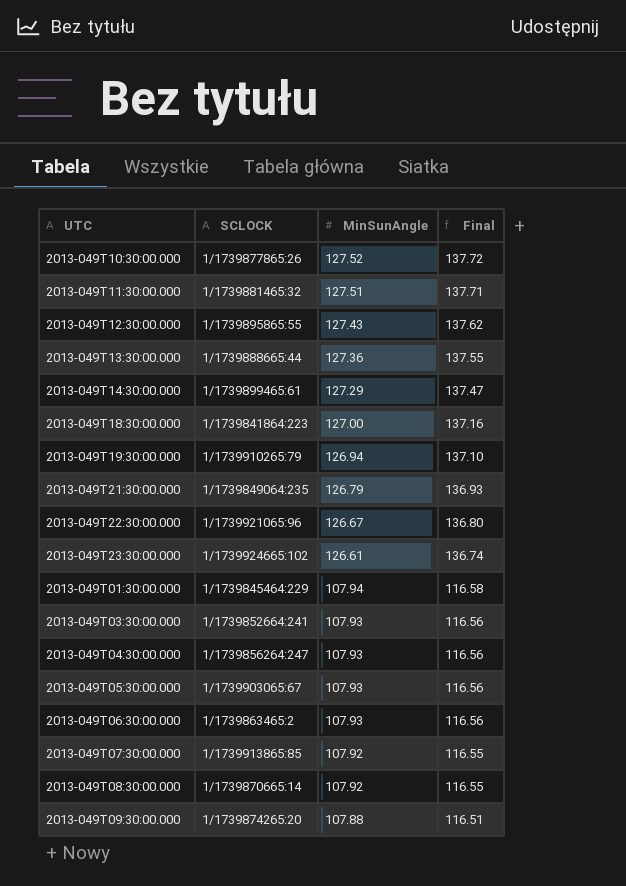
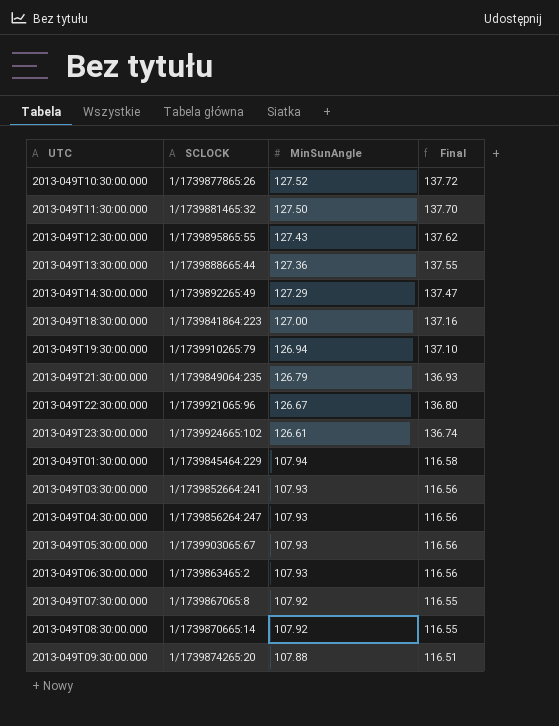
2013-049T11:30:00.000 | MinSunAngle: 127.51 -> 127.50
2013-049T11:30:00.000 | Final: 137.71 -> 137.70
2013-049T14:30:00.000 | SCLOCK: 1/1739899465:61 -> 1/1739892265:49
2013-049T07:30:00.000 | SCLOCK: 1/1739913865:85 -> 1/1739867065:8

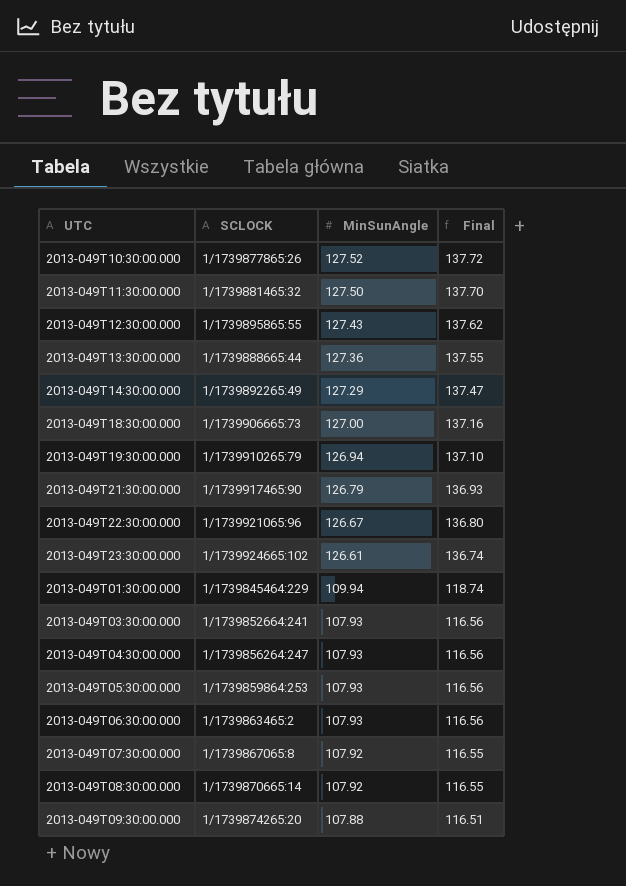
2013-049T18:30:00.000 | SCLOCK: 1/1739841864:223 -> 1/1739906665:73
2013-049T21:30:00.000 | SCLOCK: 1/1739849064:235 -> 1/1739917465:90
2013-049T01:30:00.000 | MinSunAngle: 107.94 -> 109.94
2013-049T01:30:00.000 | Final: 116.58 -> 118.74
2013-049T05:30:00.000 | SCLOCK: 1/1739903065:67 -> 1/1739859864:253

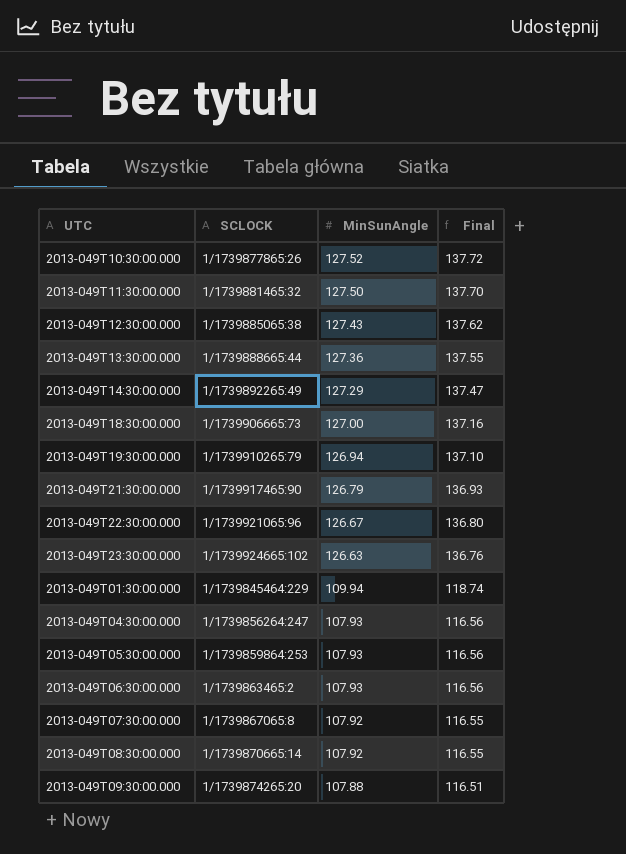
row 2013-049T03:30:00.000: 1/1739852664:241 | 107.93 | 116.56 -> none
2013-049T12:30:00.000 | SCLOCK: 1/1739895865:55 -> 1/1739885065:38
2013-049T23:30:00.000 | MinSunAngle: 126.61 -> 126.63
2013-049T23:30:00.000 | Final: 136.74 -> 136.76

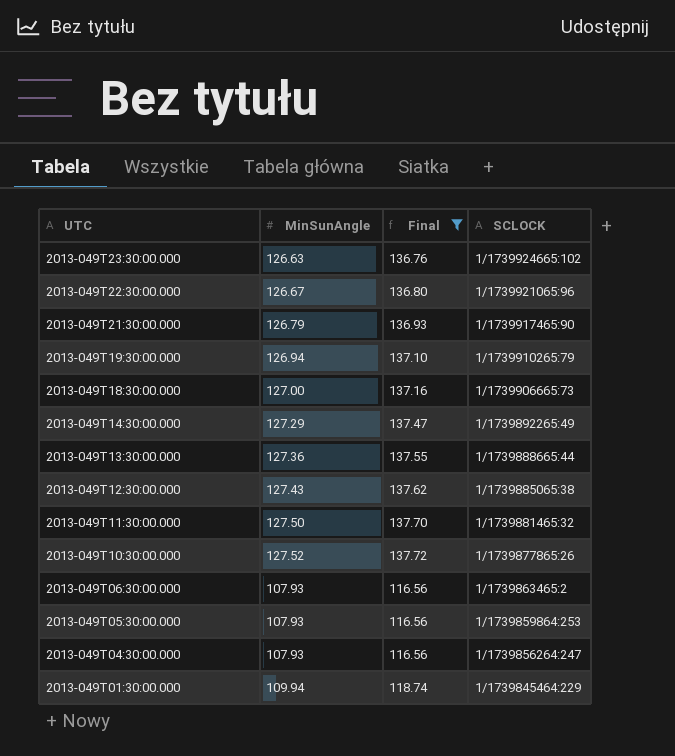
filter: none -> Final >= 116.56
row order: MinSunAngle descending -> UTC descending
column SCLOCK | position: 2 -> 4

